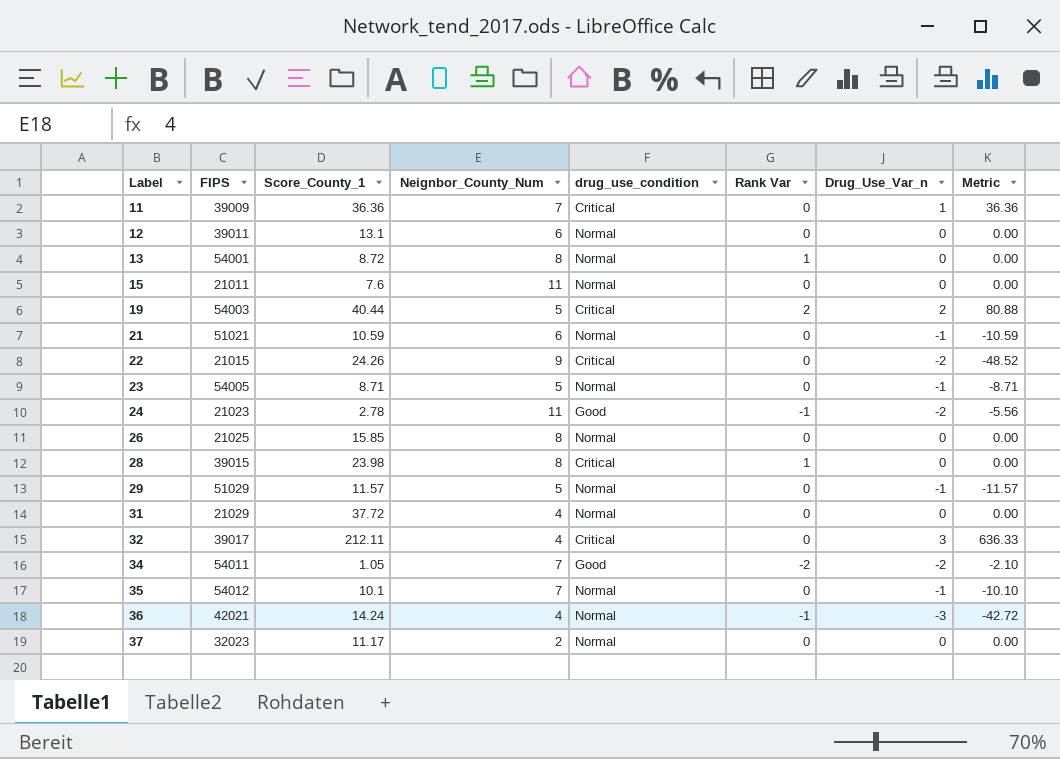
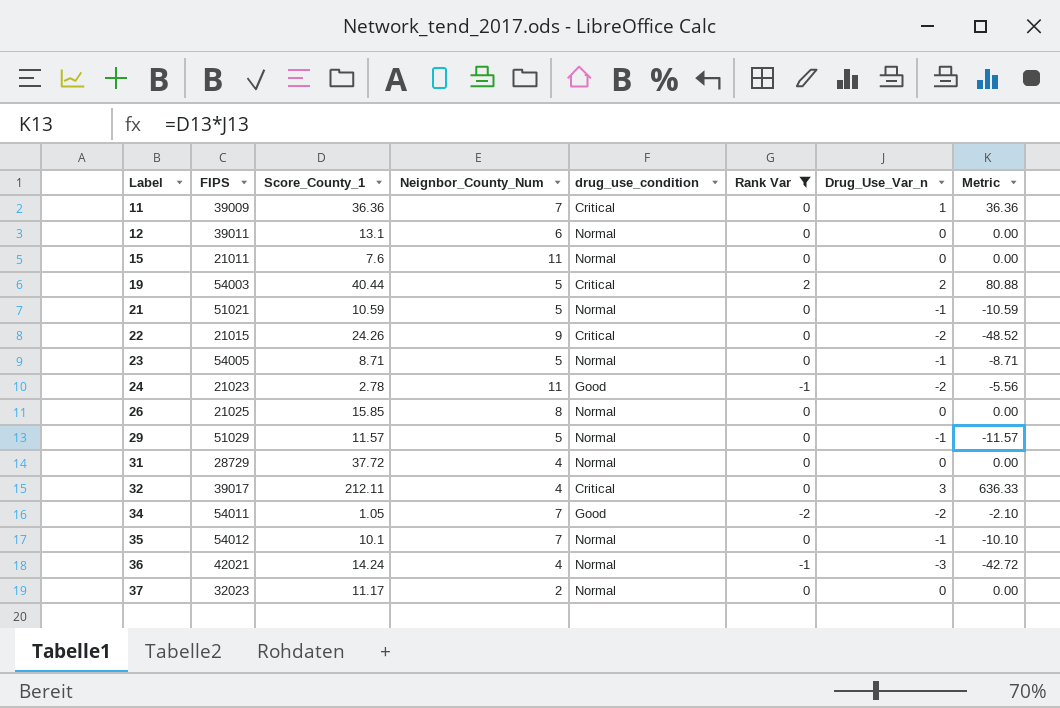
filter: none -> Rank Var != 1
21 | Neignbor_County_Num: 6 -> 5
31 | FIPS: 21029 -> 28729

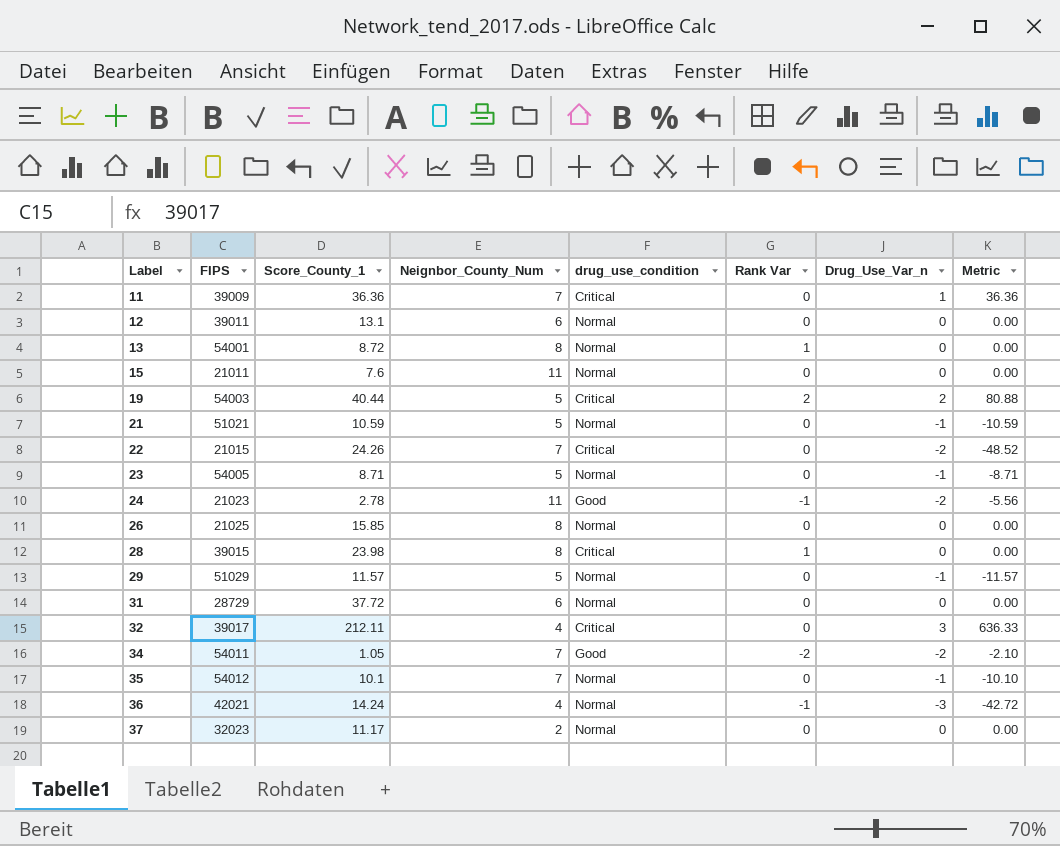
filter: Rank Var != 1 -> none
22 | Neignbor_County_Num: 9 -> 7
31 | Neignbor_County_Num: 4 -> 6

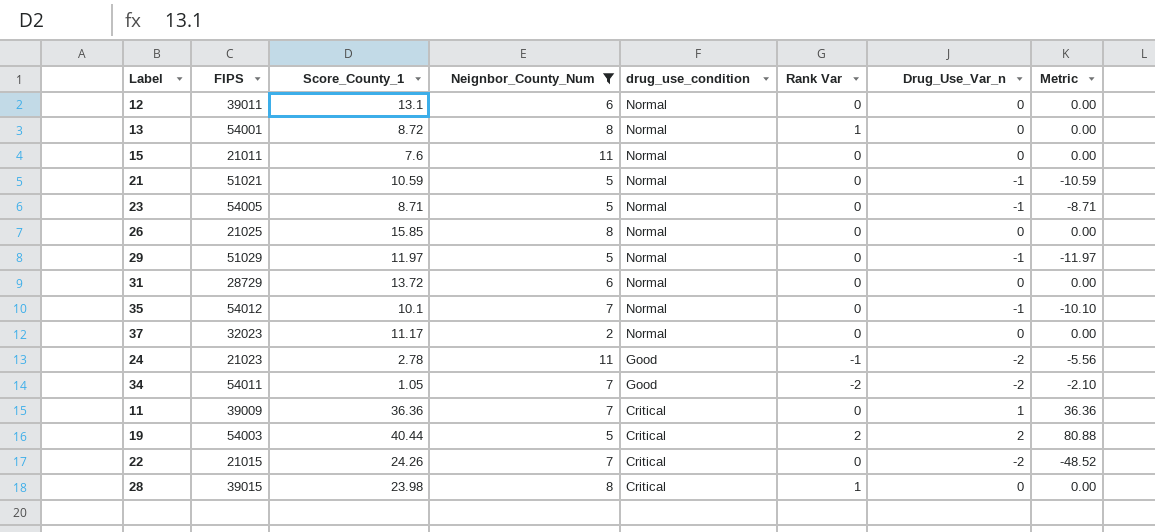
filter: none -> Neignbor_County_Num != 4
row order: Label ascending -> drug_use_condition descending
29 | Score_County_1: 11.57 -> 11.97
29 | Metric: -11.57 -> -11.97
31 | Score_County_1: 37.72 -> 13.72

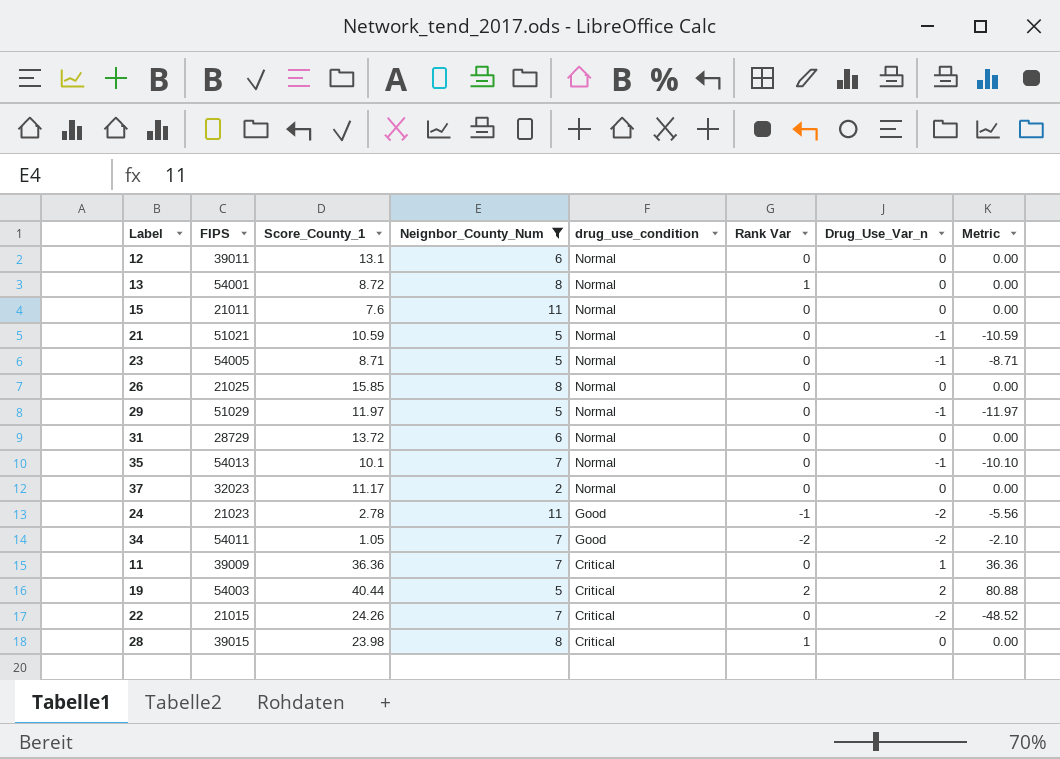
35 | FIPS: 54012 -> 54013

